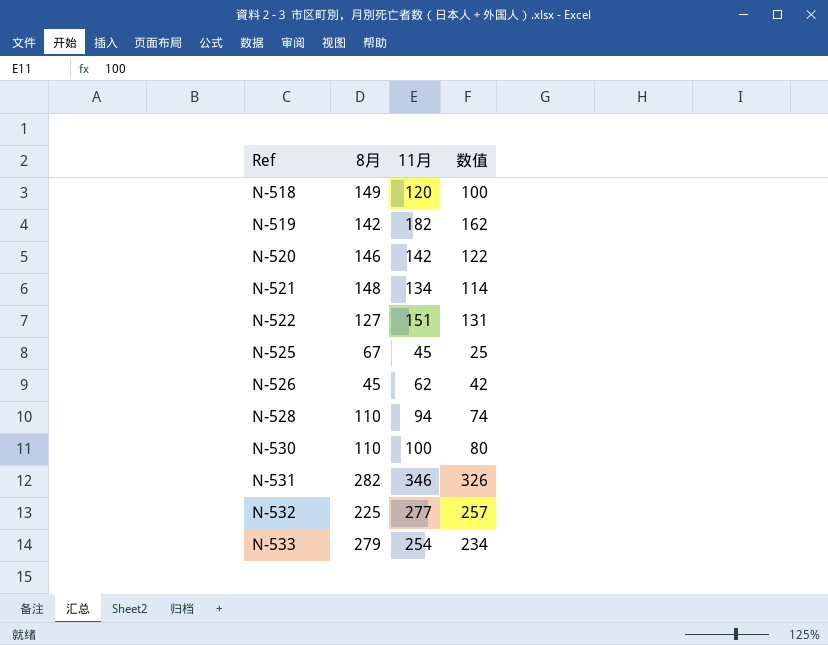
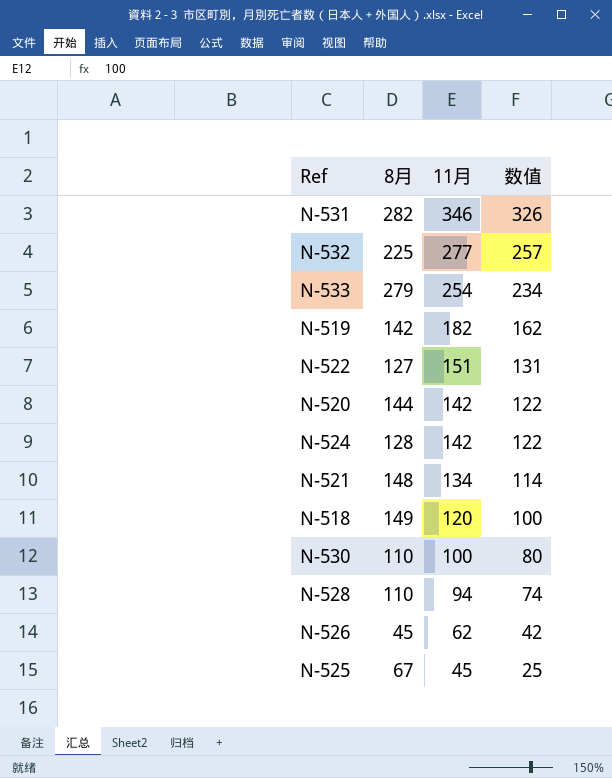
row order: Ref ascending -> 11月 descending
N-520 | 8月: 146 -> 144
row N-524: none -> 128 | 142 | 122

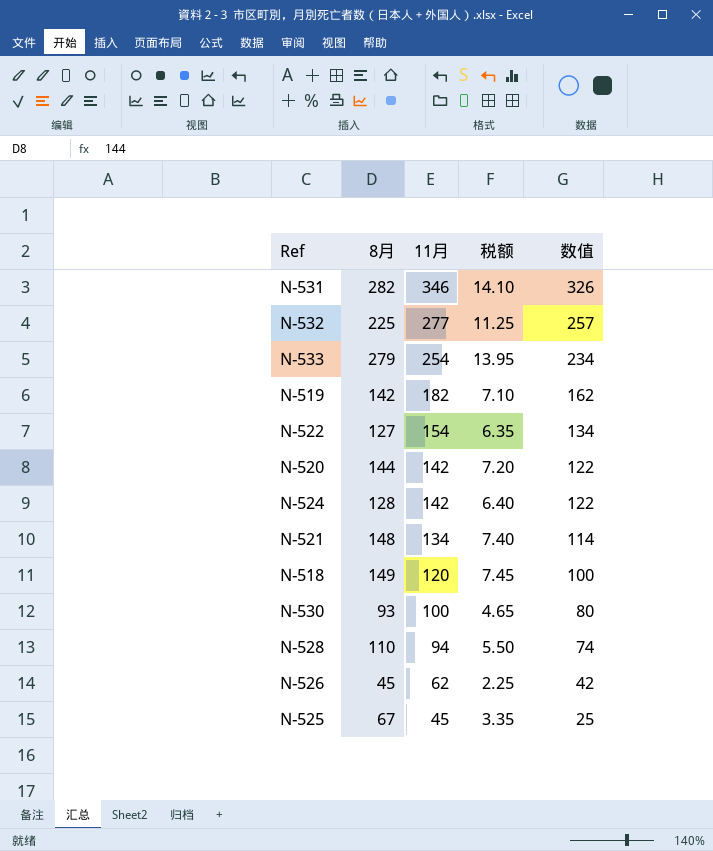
column 税额 | formula: none -> [8月] * 0.05
N-522 | 11月: 151 -> 154
N-522 | 数值: 131 -> 134
N-530 | 8月: 110 -> 93

